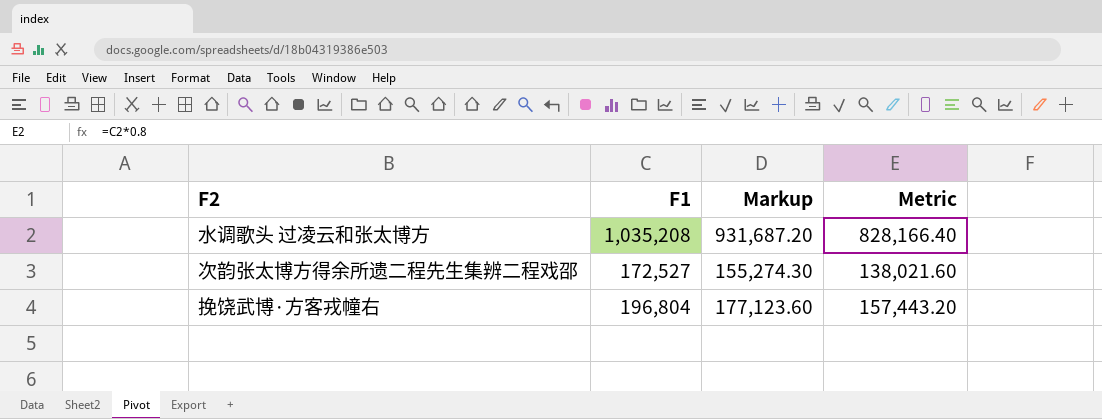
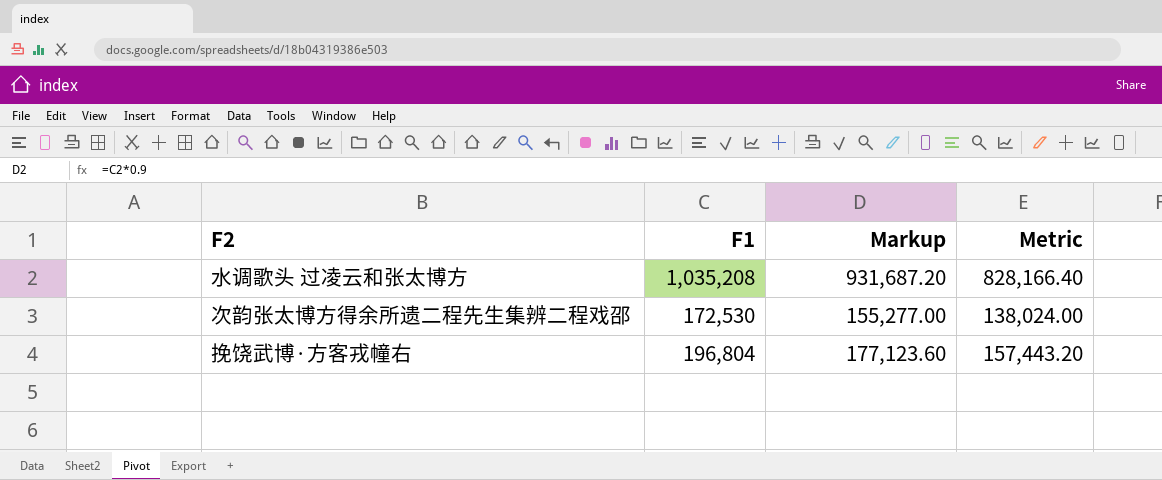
次韵张太博方得余所遗二程先生集辨二程戏邵 | F1: 172,527 -> 172,530
次韵张太博方得余所遗二程先生集辨二程戏邵 | Markup: 155,274.30 -> 155,277.00
次韵张太博方得余所遗二程先生集辨二程戏邵 | Metric: 138,021.60 -> 138,024.00

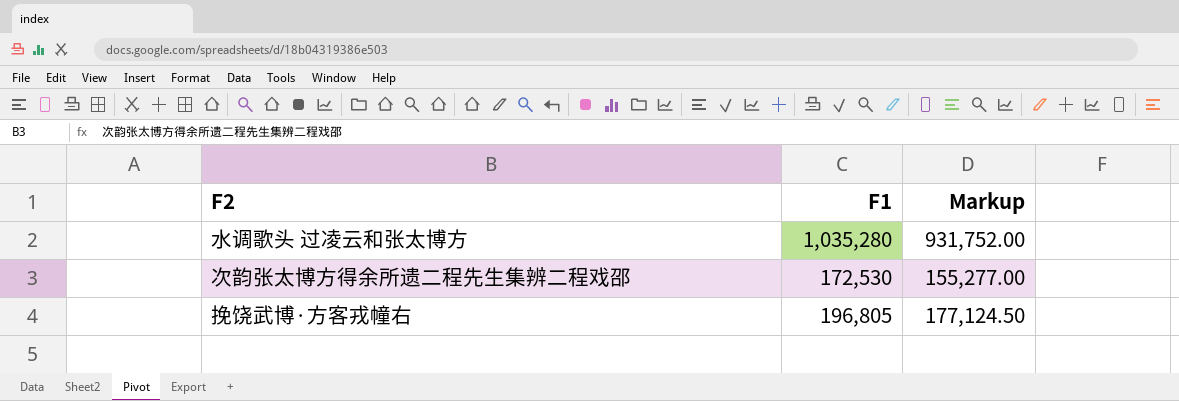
column Metric | formula: [F1] * 0.8 -> none
水调歌头 过凌云和张太博方 | F1: 1,035,208 -> 1,035,280
水调歌头 过凌云和张太博方 | Markup: 931,687.20 -> 931,752.00
挽饶武博·方客戎幢右 | F1: 196,804 -> 196,805
挽饶武博·方客戎幢右 | Markup: 177,123.60 -> 177,124.50

